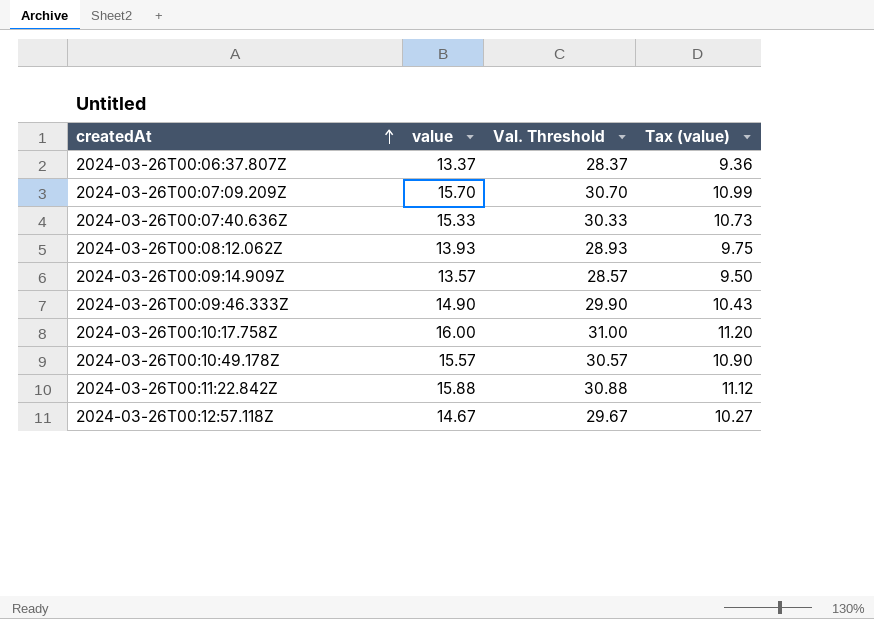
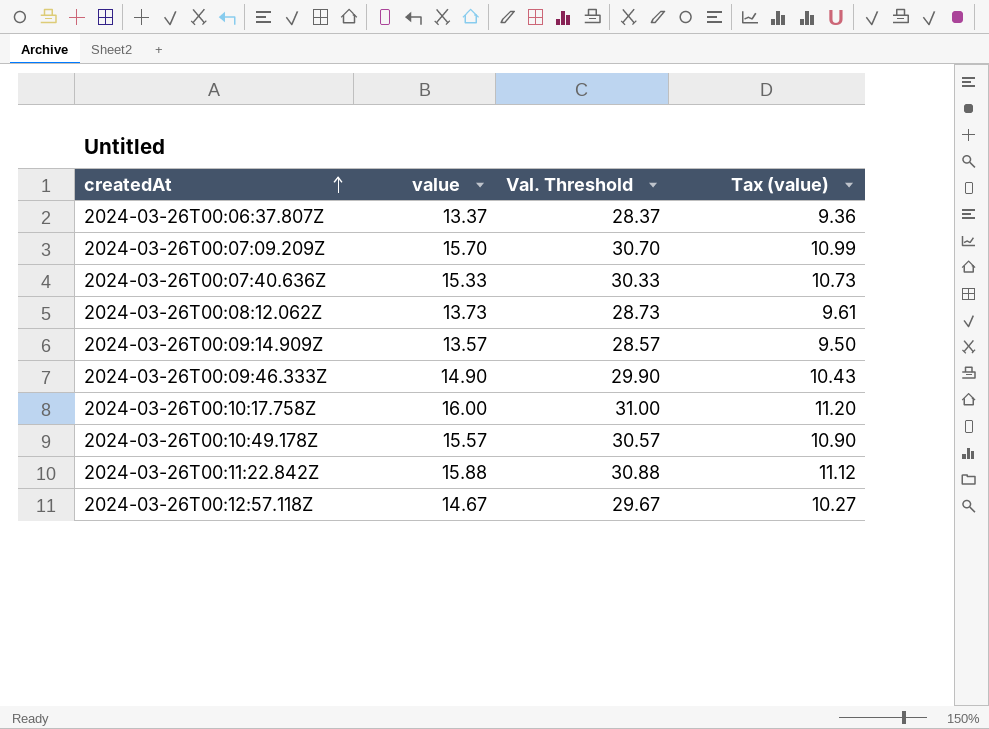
2024-03-26T00:08:12.062Z | value: 13.93 -> 13.73
2024-03-26T00:08:12.062Z | Val. Threshold: 28.93 -> 28.73
2024-03-26T00:08:12.062Z | Tax (value): 9.75 -> 9.61

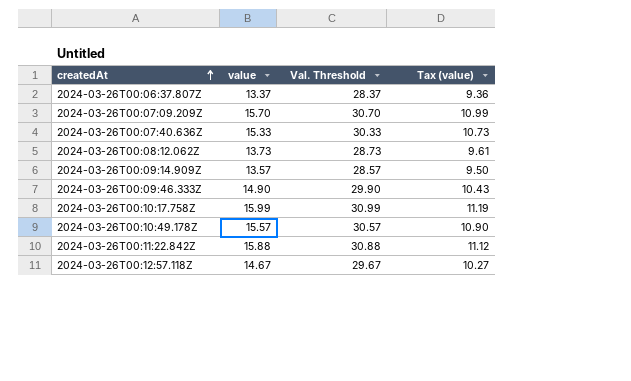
2024-03-26T00:10:17.758Z | value: 16.00 -> 15.99
2024-03-26T00:10:17.758Z | Val. Threshold: 31.00 -> 30.99
2024-03-26T00:10:17.758Z | Tax (value): 11.20 -> 11.19

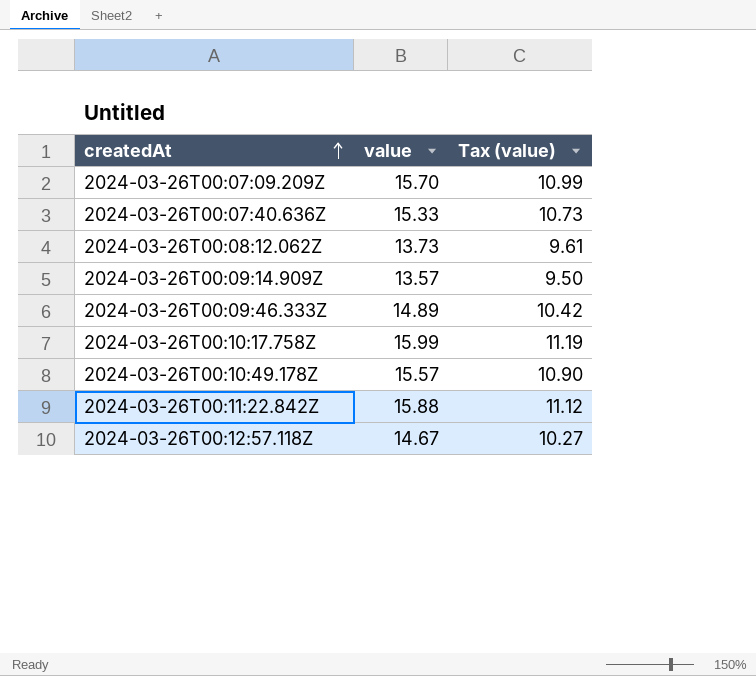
column Val. Threshold | formula: [value] + 15 -> none
row 2024-03-26T00:06:37.807Z: 13.37 | 28.37 | 9.36 -> none
2024-03-26T00:09:46.333Z | value: 14.90 -> 14.89
2024-03-26T00:09:46.333Z | Tax (value): 10.43 -> 10.42

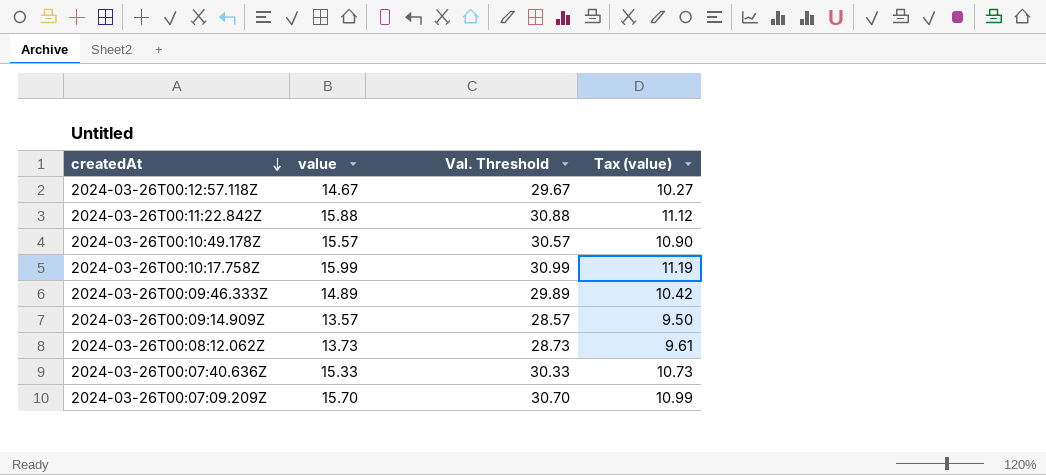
row order: createdAt ascending -> createdAt descending
column Val. Threshold | formula: none -> [value] + 15

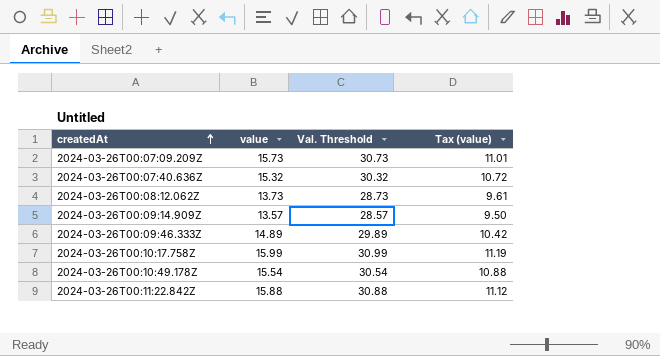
row order: createdAt descending -> createdAt ascending
row 2024-03-26T00:12:57.118Z: 14.67 | 29.67 | 10.27 -> none
2024-03-26T00:07:09.209Z | value: 15.70 -> 15.73
2024-03-26T00:07:09.209Z | Val. Threshold: 30.70 -> 30.73
2024-03-26T00:07:09.209Z | Tax (value): 10.99 -> 11.01
2024-03-26T00:07:40.636Z | value: 15.33 -> 15.32
2024-03-26T00:07:40.636Z | Val. Threshold: 30.33 -> 30.32
2024-03-26T00:07:40.636Z | Tax (value): 10.73 -> 10.72
2024-03-26T00:10:49.178Z | value: 15.57 -> 15.54
2024-03-26T00:10:49.178Z | Val. Threshold: 30.57 -> 30.54
2024-03-26T00:10:49.178Z | Tax (value): 10.90 -> 10.88

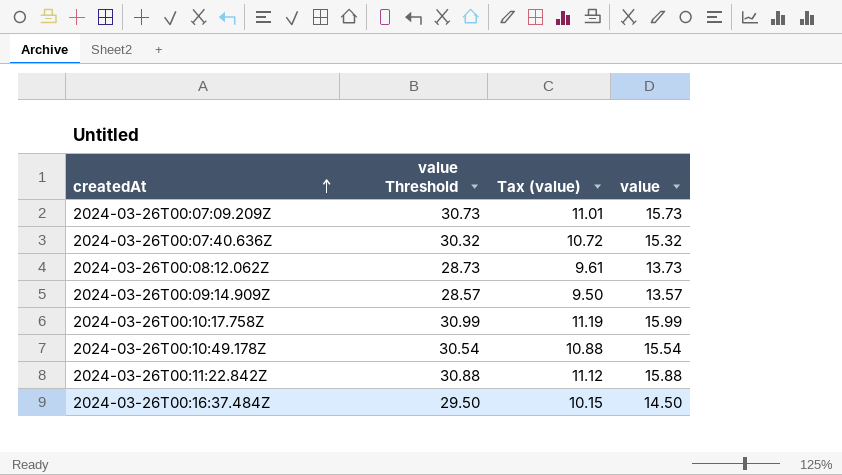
column name: Val. Threshold -> value Threshold
column value | position: 2 -> 4
row 2024-03-26T00:09:46.333Z: 14.89 | 29.89 | 10.42 -> none
row 2024-03-26T00:16:37.484Z: none -> 29.50 | 10.15 | 14.50

